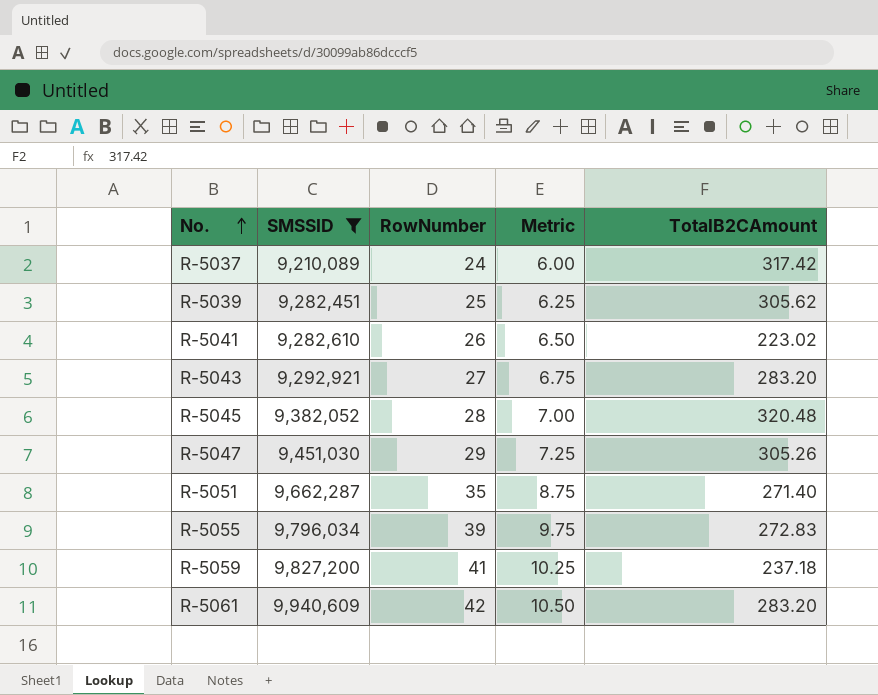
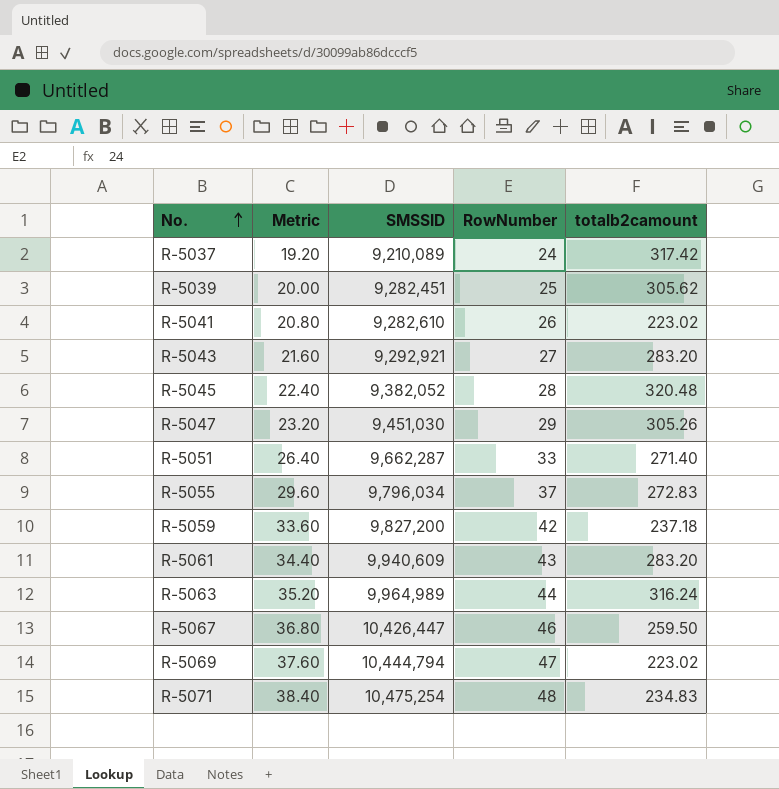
filter: SMSSID <= 9,940,609 -> none
column Metric | formula: [RowNumber] * 0.25 -> [RowNumber] * 0.8
column Metric | position: 4 -> 2
column name: TotalB2CAmount -> totalb2camount
R-5051 | RowNumber: 35 -> 33
R-5055 | RowNumber: 39 -> 37
R-5059 | RowNumber: 41 -> 42
R-5061 | RowNumber: 42 -> 43

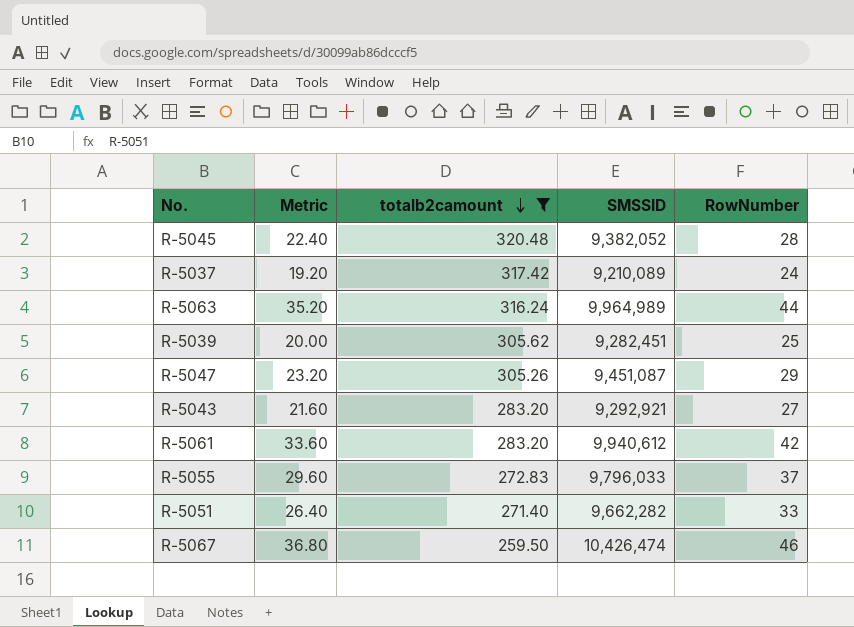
filter: none -> totalb2camount >= 259.50
row order: No. ascending -> totalb2camount descending
column totalb2camount | position: 5 -> 3
R-5047 | SMSSID: 9,451,030 -> 9,451,087
R-5061 | Metric: 34.40 -> 33.60
R-5061 | SMSSID: 9,940,609 -> 9,940,612
R-5061 | RowNumber: 43 -> 42
R-5055 | SMSSID: 9,796,034 -> 9,796,033
R-5051 | SMSSID: 9,662,287 -> 9,662,282
R-5067 | SMSSID: 10,426,447 -> 10,426,474

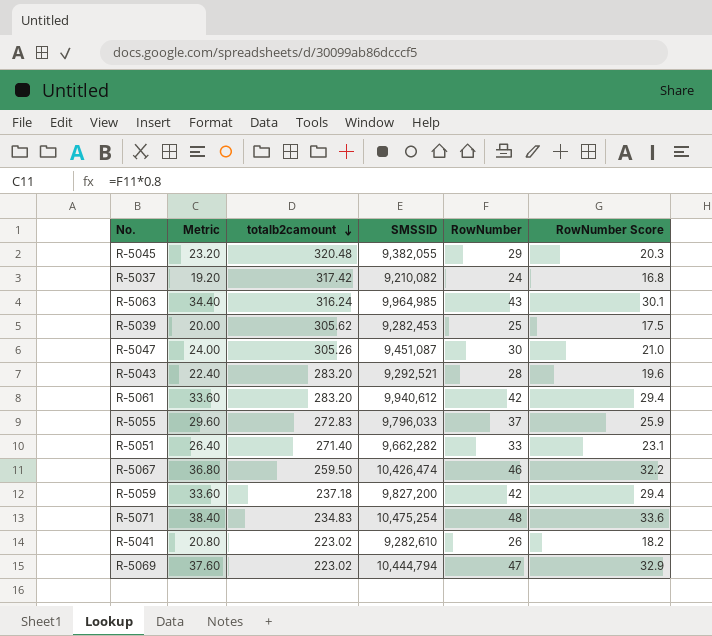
filter: totalb2camount >= 259.50 -> none
column RowNumber Score | formula: none -> [RowNumber] * 0.7
R-5045 | Metric: 22.40 -> 23.20
R-5045 | SMSSID: 9,382,052 -> 9,382,055
R-5045 | RowNumber: 28 -> 29
R-5037 | SMSSID: 9,210,089 -> 9,210,082
R-5063 | Metric: 35.20 -> 34.40
R-5063 | SMSSID: 9,964,989 -> 9,964,985
R-5063 | RowNumber: 44 -> 43
R-5039 | SMSSID: 9,282,451 -> 9,282,453
R-5047 | Metric: 23.20 -> 24.00
R-5047 | RowNumber: 29 -> 30
R-5043 | Metric: 21.60 -> 22.40
R-5043 | SMSSID: 9,292,921 -> 9,292,521
R-5043 | RowNumber: 27 -> 28

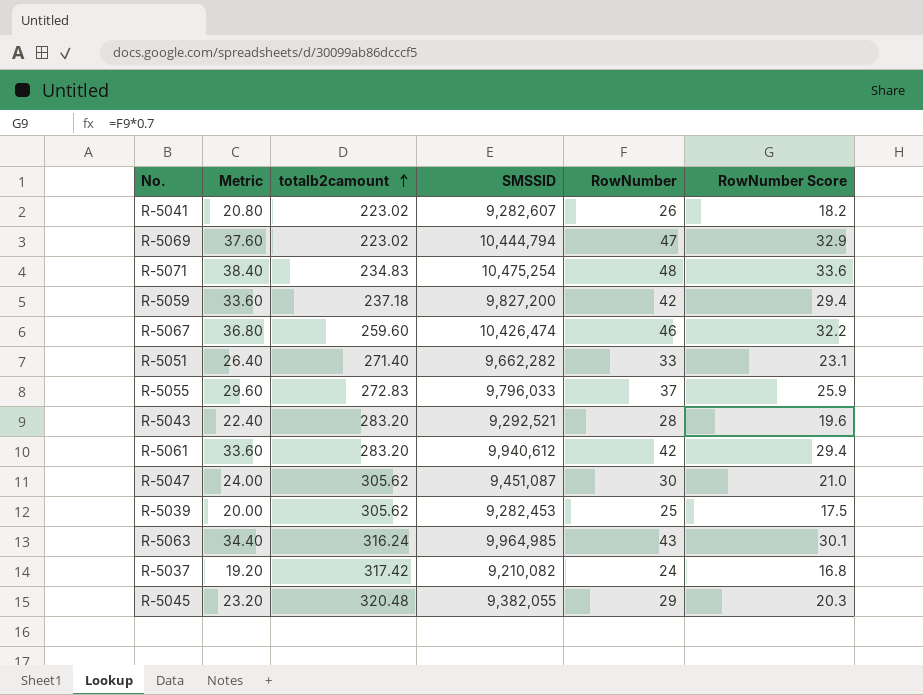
row order: totalb2camount descending -> totalb2camount ascending
R-5041 | SMSSID: 9,282,610 -> 9,282,607
R-5067 | totalb2camount: 259.50 -> 259.60
R-5047 | totalb2camount: 305.26 -> 305.62

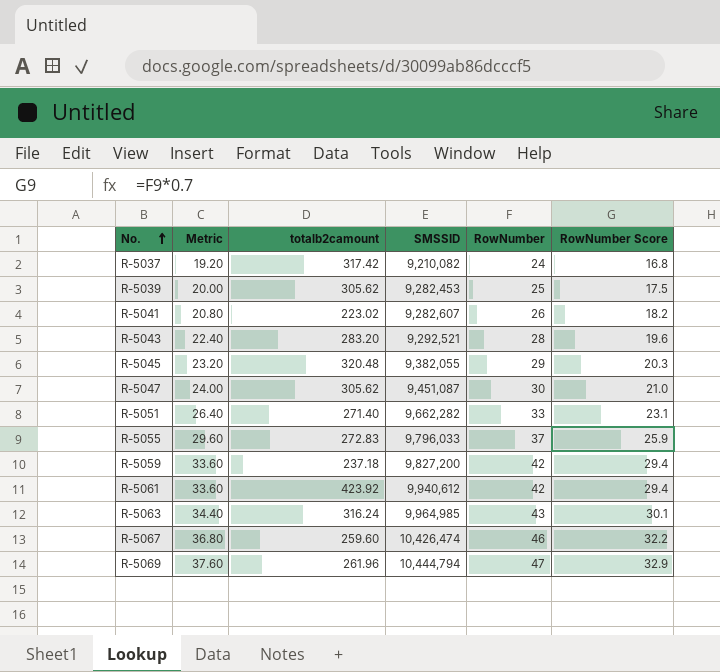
row order: totalb2camount ascending -> No. ascending
row R-5071: 38.40 | 234.83 | 10,475,254 | 48 | 33.6 -> none
R-5061 | totalb2camount: 283.20 -> 423.92
R-5069 | totalb2camount: 223.02 -> 261.96

